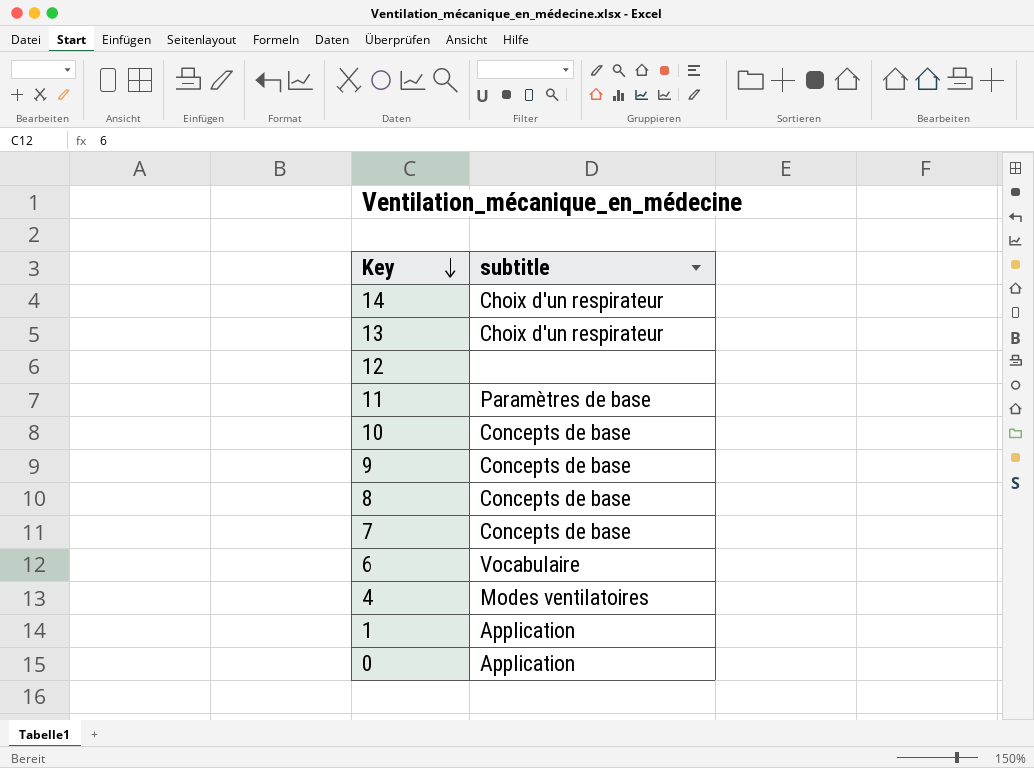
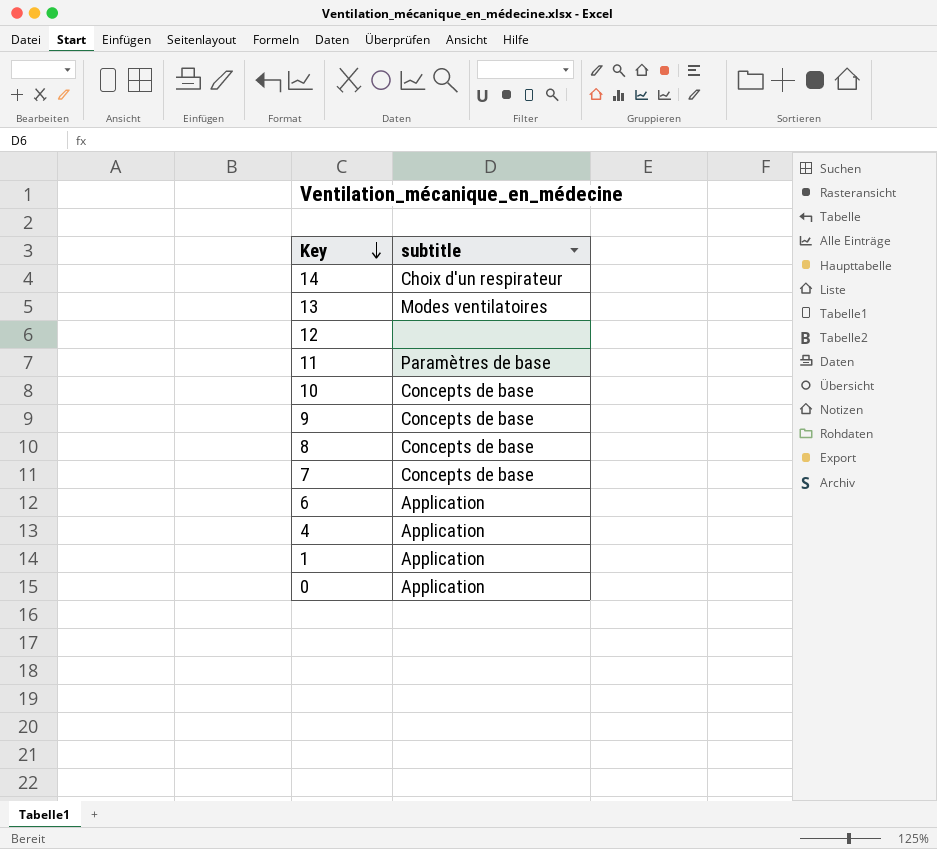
13 | subtitle: Choix d'un respirateur -> Modes ventilatoires
6 | subtitle: Vocabulaire -> Application
4 | subtitle: Modes ventilatoires -> Application

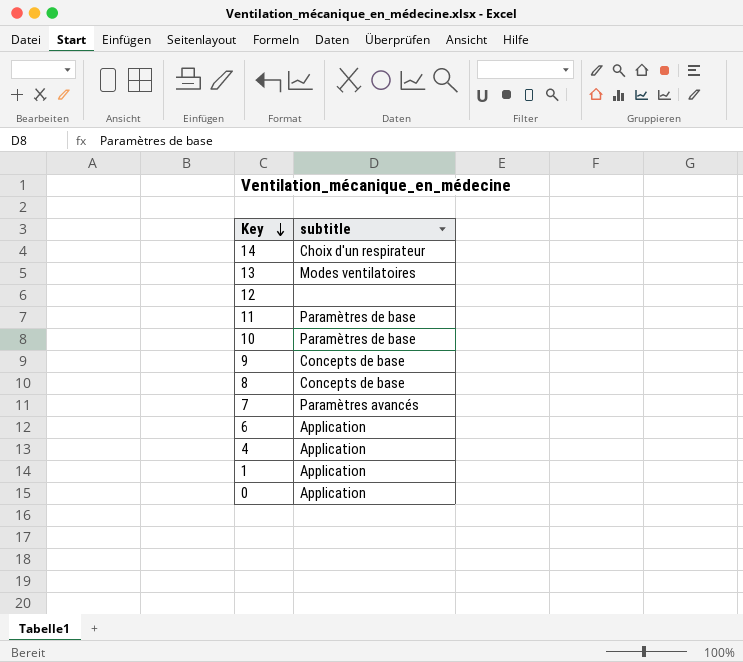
10 | subtitle: Concepts de base -> Paramètres de base
7 | subtitle: Concepts de base -> Paramètres avancés

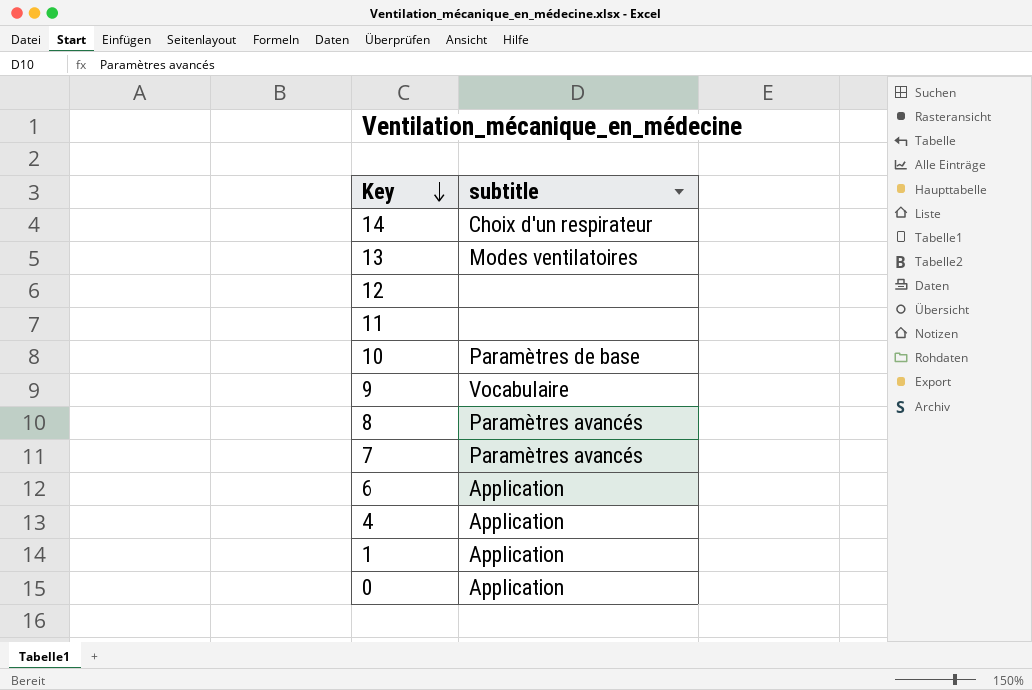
11 | subtitle: Paramètres de base -> none
9 | subtitle: Concepts de base -> Vocabulaire
8 | subtitle: Concepts de base -> Paramètres avancés

